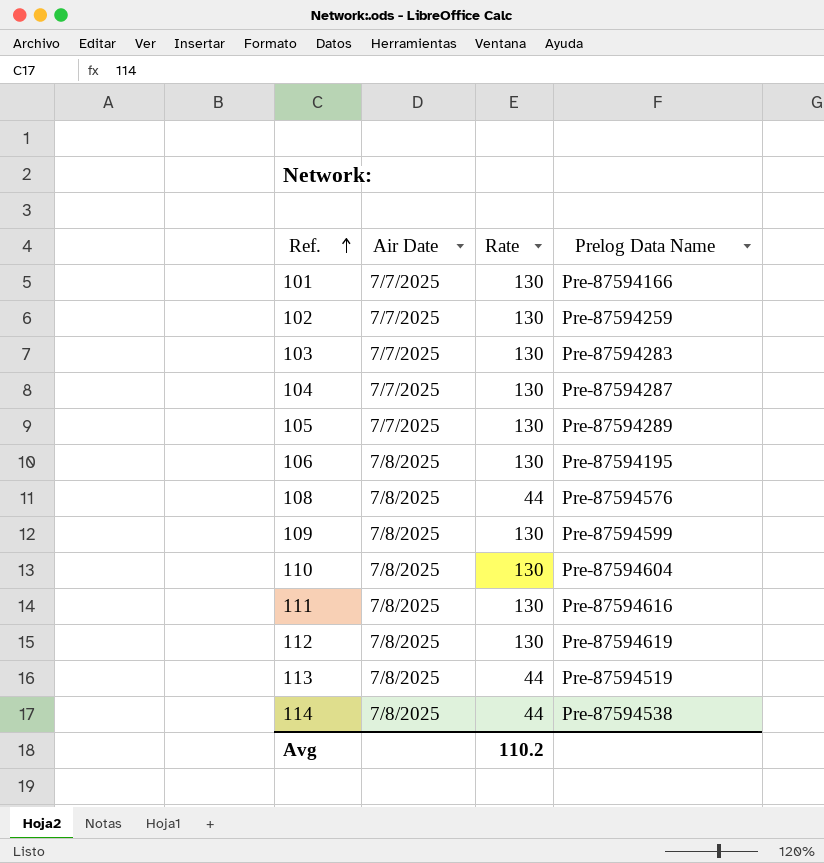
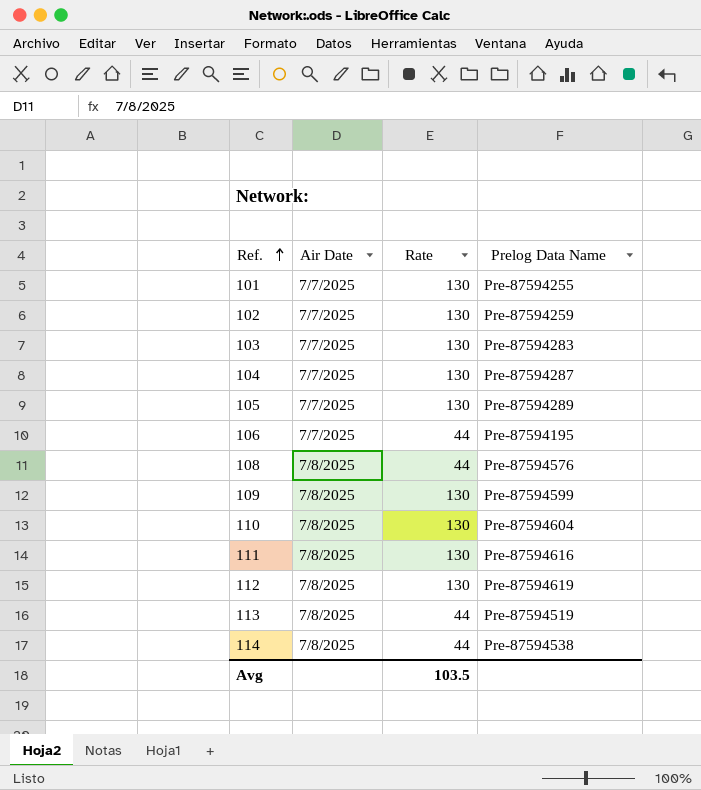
101 | Prelog Data Name: Pre-87594166 -> Pre-87594255
106 | Air Date: 7/8/2025 -> 7/7/2025
106 | Rate: 130 -> 44
Avg | Rate: 110.2 -> 103.5

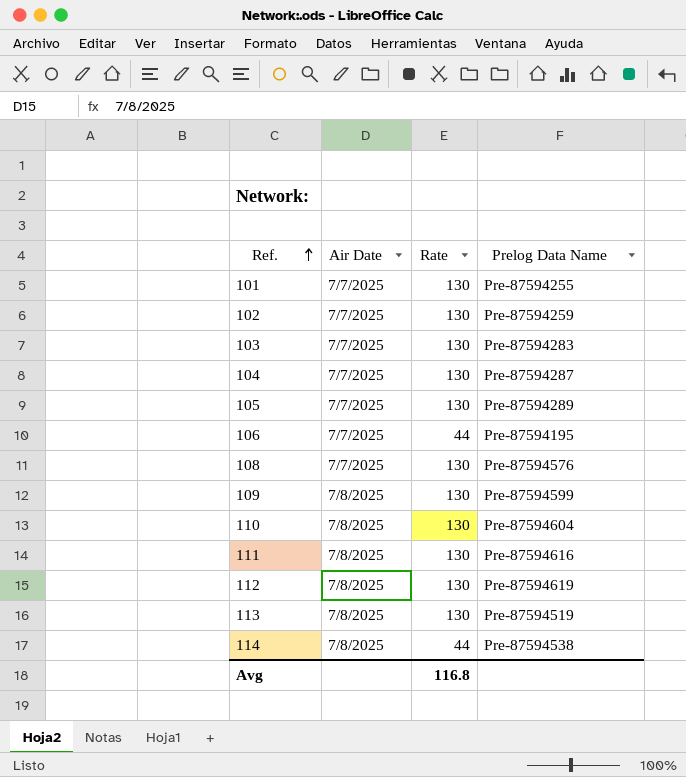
108 | Air Date: 7/8/2025 -> 7/7/2025
108 | Rate: 44 -> 130
113 | Rate: 44 -> 130
Avg | Rate: 103.5 -> 116.8

